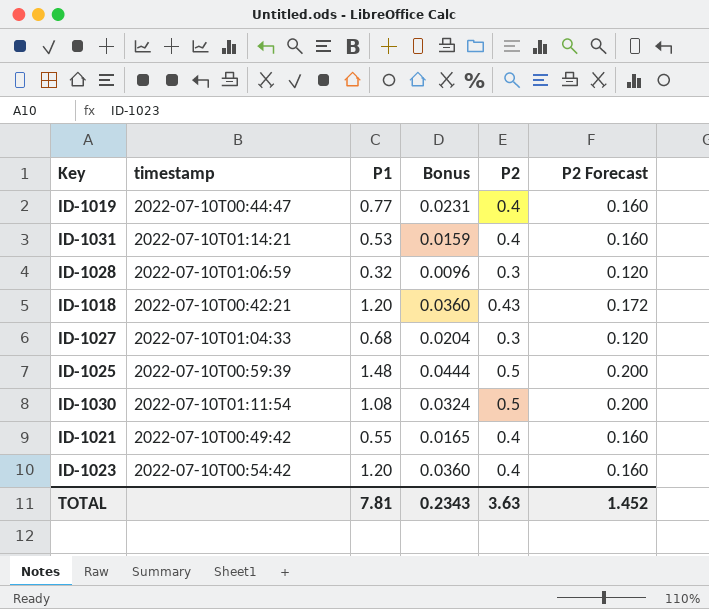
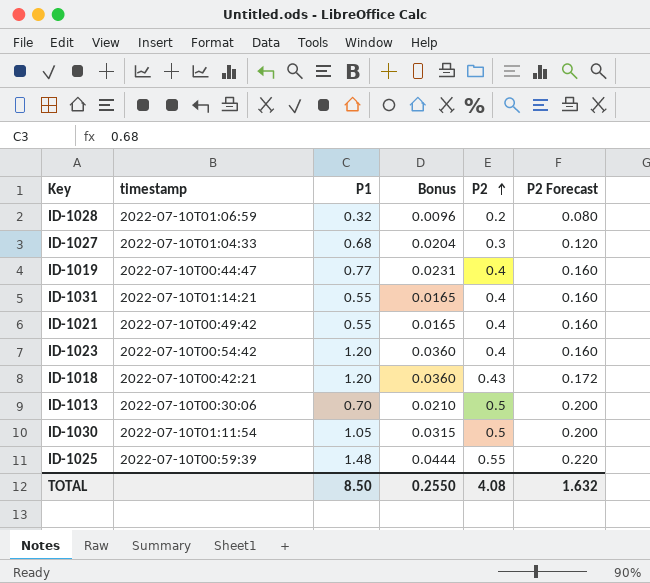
row order: none -> P2 ascending
ID-1028 | P2: 0.3 -> 0.2
ID-1028 | P2 Forecast: 0.120 -> 0.080
ID-1031 | P1: 0.53 -> 0.55
ID-1031 | Bonus: 0.0159 -> 0.0165
row ID-1013: none -> 2022-07-10T00:30:06 | 0.70 | 0.0210 | 0.5 | 0.200
ID-1030 | P1: 1.08 -> 1.05
ID-1030 | Bonus: 0.0324 -> 0.0315
ID-1025 | P2: 0.5 -> 0.55
ID-1025 | P2 Forecast: 0.200 -> 0.220
TOTAL | P1: 7.81 -> 8.50
TOTAL | Bonus: 0.2343 -> 0.2550
TOTAL | P2: 3.63 -> 4.08
TOTAL | P2 Forecast: 1.452 -> 1.632

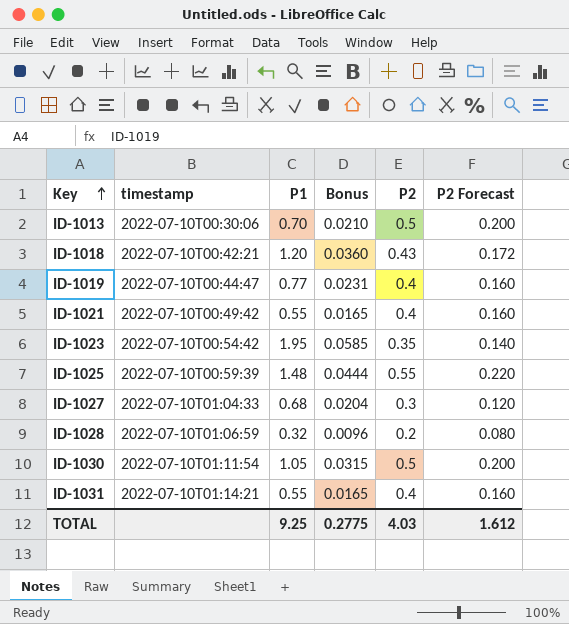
row order: P2 ascending -> Key ascending
ID-1023 | P1: 1.20 -> 1.95
ID-1023 | Bonus: 0.0360 -> 0.0585
ID-1023 | P2: 0.4 -> 0.35
ID-1023 | P2 Forecast: 0.160 -> 0.140
TOTAL | P1: 8.50 -> 9.25
TOTAL | Bonus: 0.2550 -> 0.2775
TOTAL | P2: 4.08 -> 4.03
TOTAL | P2 Forecast: 1.632 -> 1.612

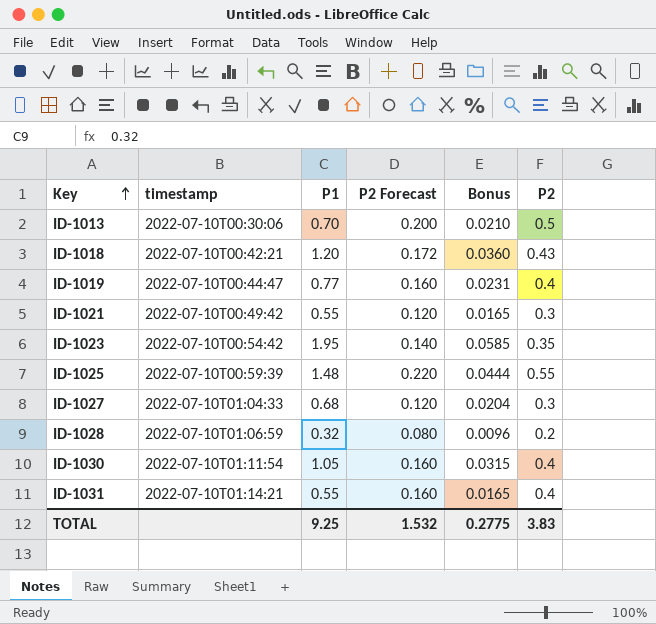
column P2 Forecast | position: 6 -> 4
ID-1021 | P2 Forecast: 0.160 -> 0.120
ID-1021 | P2: 0.4 -> 0.3
ID-1030 | P2 Forecast: 0.200 -> 0.160
ID-1030 | P2: 0.5 -> 0.4
TOTAL | P2 Forecast: 1.612 -> 1.532
TOTAL | P2: 4.03 -> 3.83

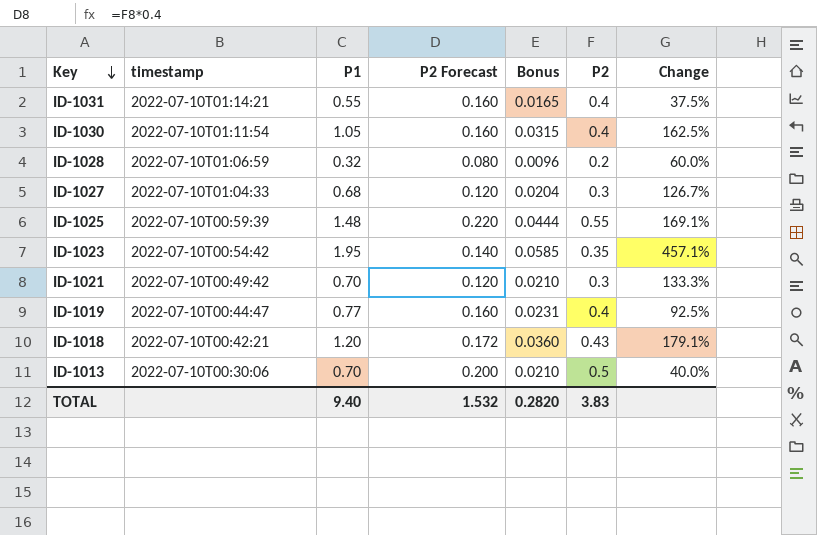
row order: Key ascending -> Key descending
column Change | formula: none -> ([P1] - [P2]) / [P2]
ID-1021 | P1: 0.55 -> 0.70
ID-1021 | Bonus: 0.0165 -> 0.0210
TOTAL | P1: 9.25 -> 9.40
TOTAL | Bonus: 0.2775 -> 0.2820

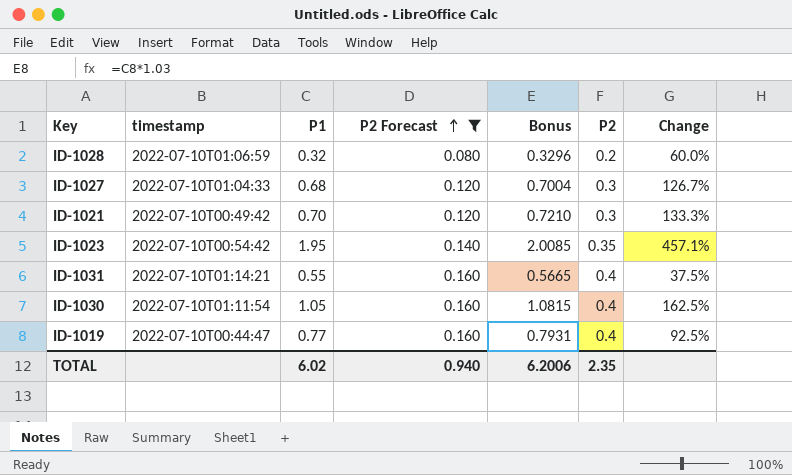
filter: none -> P2 Forecast <= 0.160
row order: Key descending -> P2 Forecast ascending
column Bonus | formula: [P1] * 0.03 -> [P1] * 1.03
TOTAL | P1: 9.40 -> 6.02
TOTAL | P2 Forecast: 1.532 -> 0.940
TOTAL | Bonus: 0.2820 -> 6.2006
TOTAL | P2: 3.83 -> 2.35

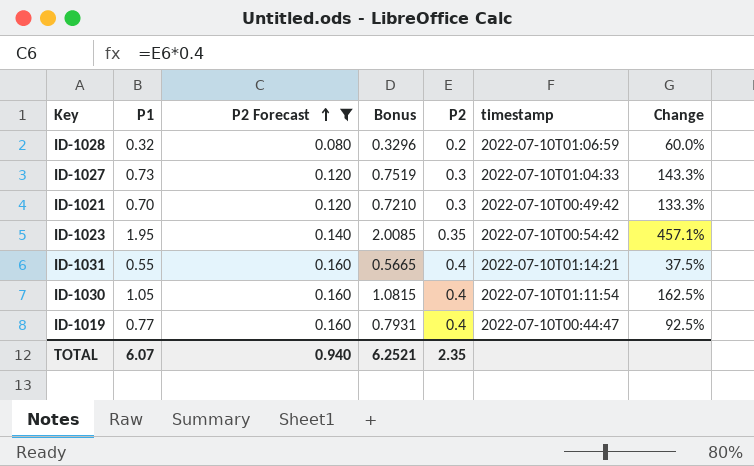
column timestamp | position: 2 -> 6
ID-1027 | P1: 0.68 -> 0.73
ID-1027 | Bonus: 0.7004 -> 0.7519
ID-1027 | Change: 126.7% -> 143.3%
TOTAL | P1: 6.02 -> 6.07
TOTAL | Bonus: 6.2006 -> 6.2521

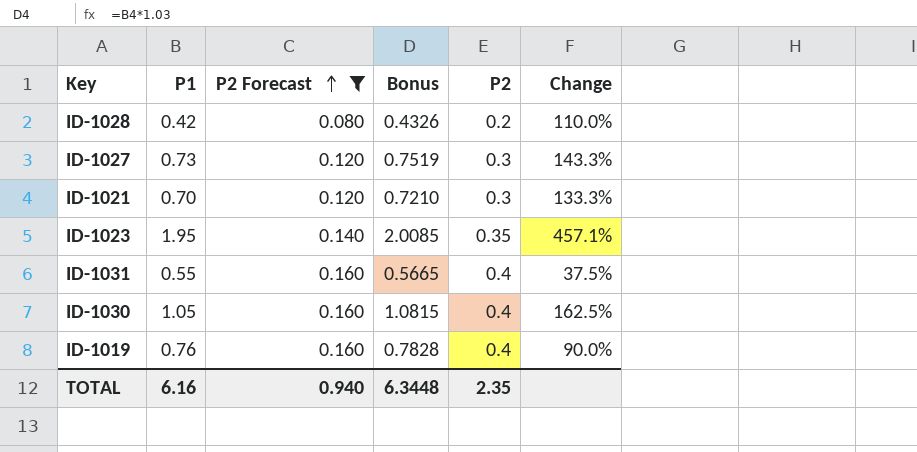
column timestamp | position: 6 -> none
ID-1028 | P1: 0.32 -> 0.42
ID-1028 | Bonus: 0.3296 -> 0.4326
ID-1028 | Change: 60.0% -> 110.0%
ID-1019 | P1: 0.77 -> 0.76
ID-1019 | Bonus: 0.7931 -> 0.7828
ID-1019 | Change: 92.5% -> 90.0%
TOTAL | P1: 6.07 -> 6.16
TOTAL | Bonus: 6.2521 -> 6.3448

